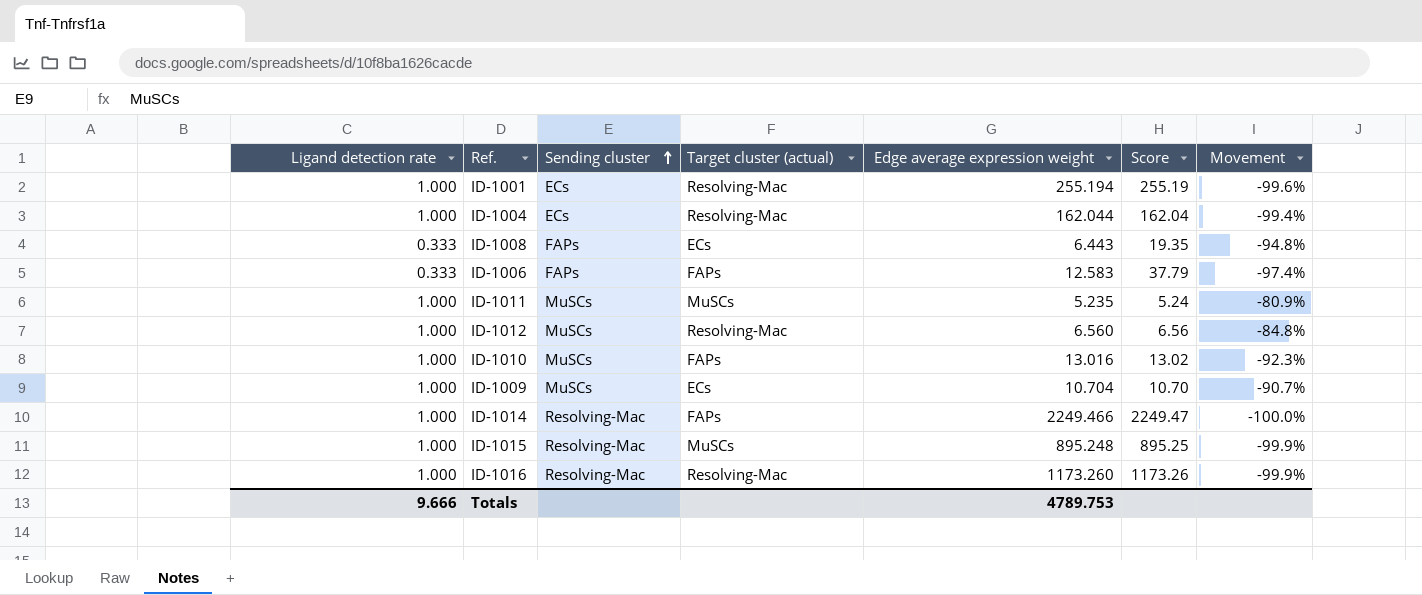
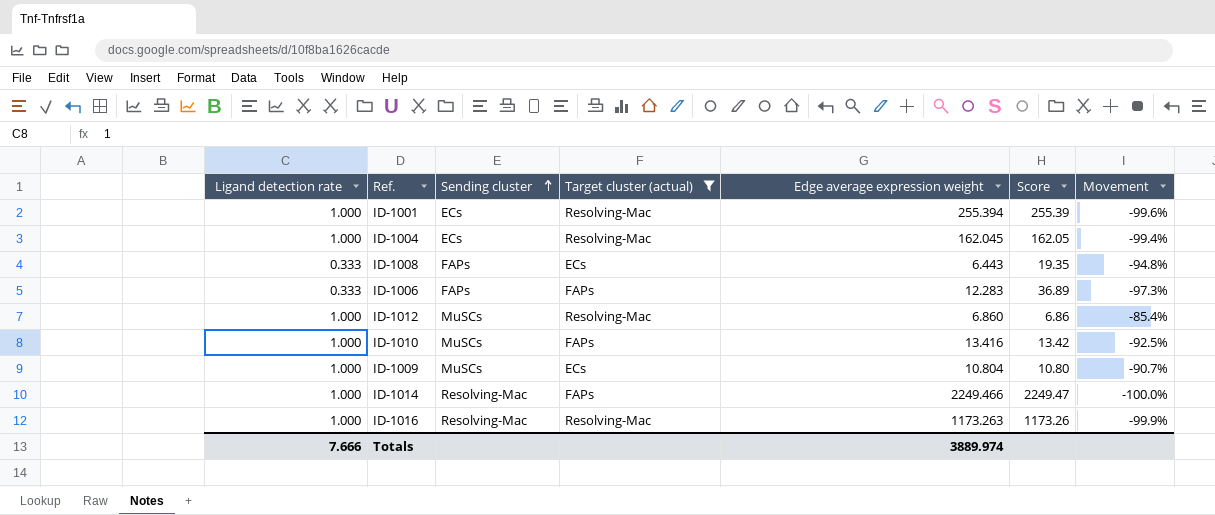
filter: none -> Target cluster (actual) != MuSCs
ID-1001 | Edge average expression weight: 255.194 -> 255.394
ID-1001 | Score: 255.19 -> 255.39
ID-1004 | Edge average expression weight: 162.044 -> 162.045
ID-1004 | Score: 162.04 -> 162.05
ID-1006 | Edge average expression weight: 12.583 -> 12.283
ID-1006 | Score: 37.79 -> 36.89
ID-1006 | Movement: -97.4% -> -97.3%
ID-1012 | Edge average expression weight: 6.560 -> 6.860
ID-1012 | Score: 6.56 -> 6.86
ID-1012 | Movement: -84.8% -> -85.4%
ID-1010 | Edge average expression weight: 13.016 -> 13.416
ID-1010 | Score: 13.02 -> 13.42
ID-1010 | Movement: -92.3% -> -92.5%
ID-1009 | Edge average expression weight: 10.704 -> 10.804
ID-1009 | Score: 10.70 -> 10.80
ID-1016 | Edge average expression weight: 1173.260 -> 1173.263
Totals | Ligand detection rate: 9.666 -> 7.666
Totals | Edge average expression weight: 4789.753 -> 3889.974

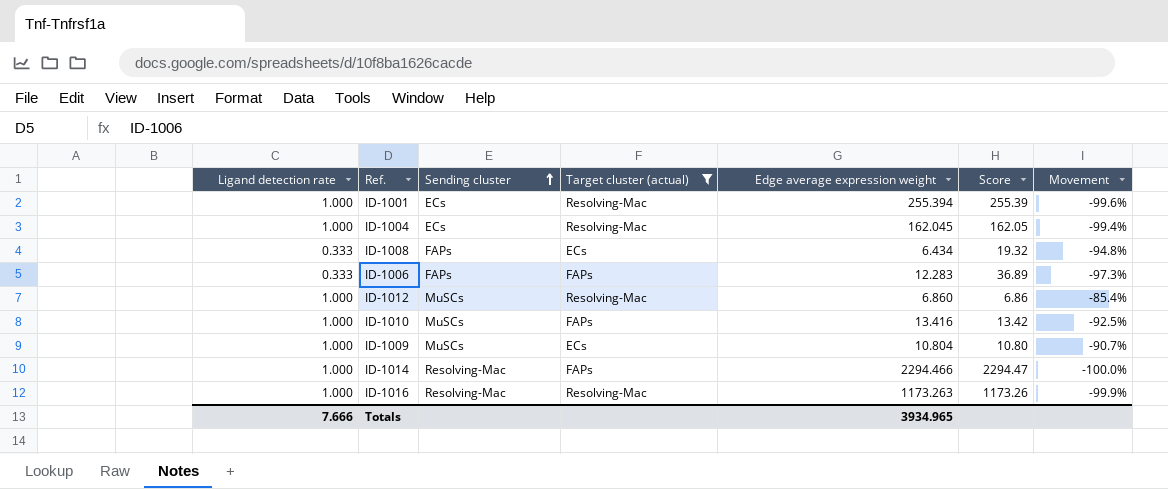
ID-1008 | Edge average expression weight: 6.443 -> 6.434
ID-1008 | Score: 19.35 -> 19.32
ID-1014 | Edge average expression weight: 2249.466 -> 2294.466
ID-1014 | Score: 2249.47 -> 2294.47
Totals | Edge average expression weight: 3889.974 -> 3934.965

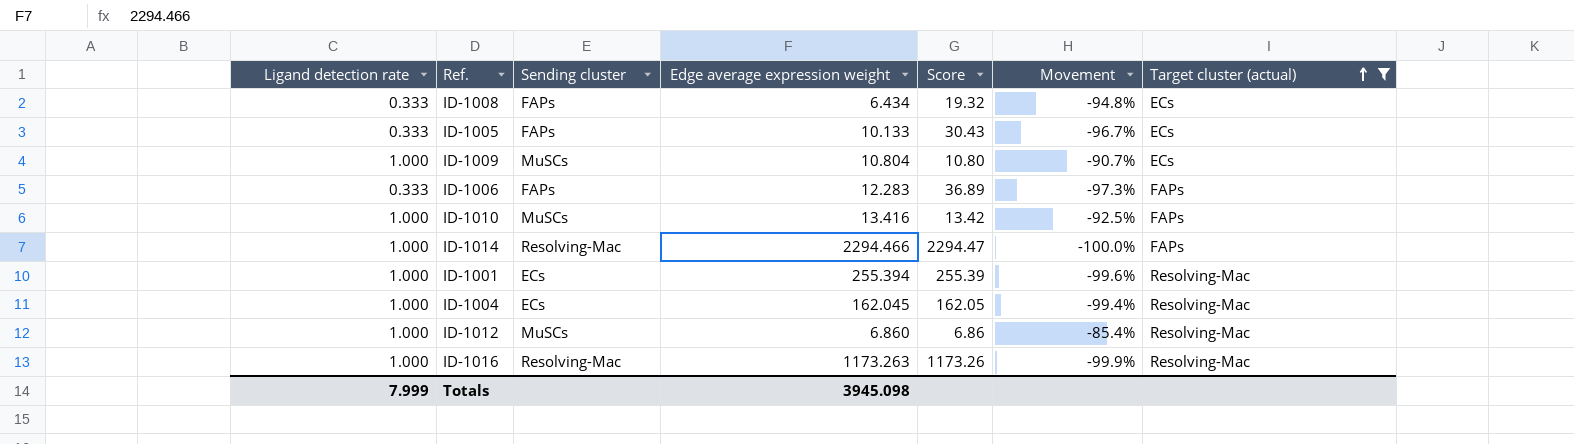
row order: Sending cluster ascending -> Target cluster (actual) ascending
column Target cluster (actual) | position: 4 -> 7
row ID-1005: none -> 0.333 | FAPs | 10.133 | 30.43 | -96.7% | ECs
Totals | Ligand detection rate: 7.666 -> 7.999
Totals | Edge average expression weight: 3934.965 -> 3945.098

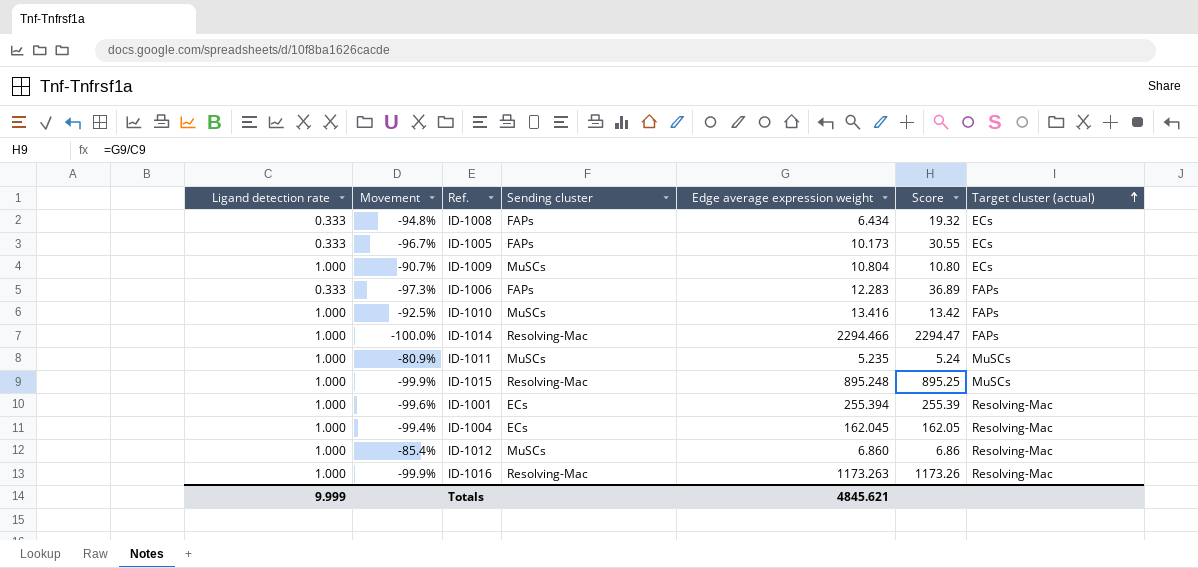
filter: Target cluster (actual) != MuSCs -> none
column Movement | position: 6 -> 2
ID-1005 | Edge average expression weight: 10.133 -> 10.173
ID-1005 | Score: 30.43 -> 30.55
Totals | Ligand detection rate: 7.999 -> 9.999
Totals | Edge average expression weight: 3945.098 -> 4845.621

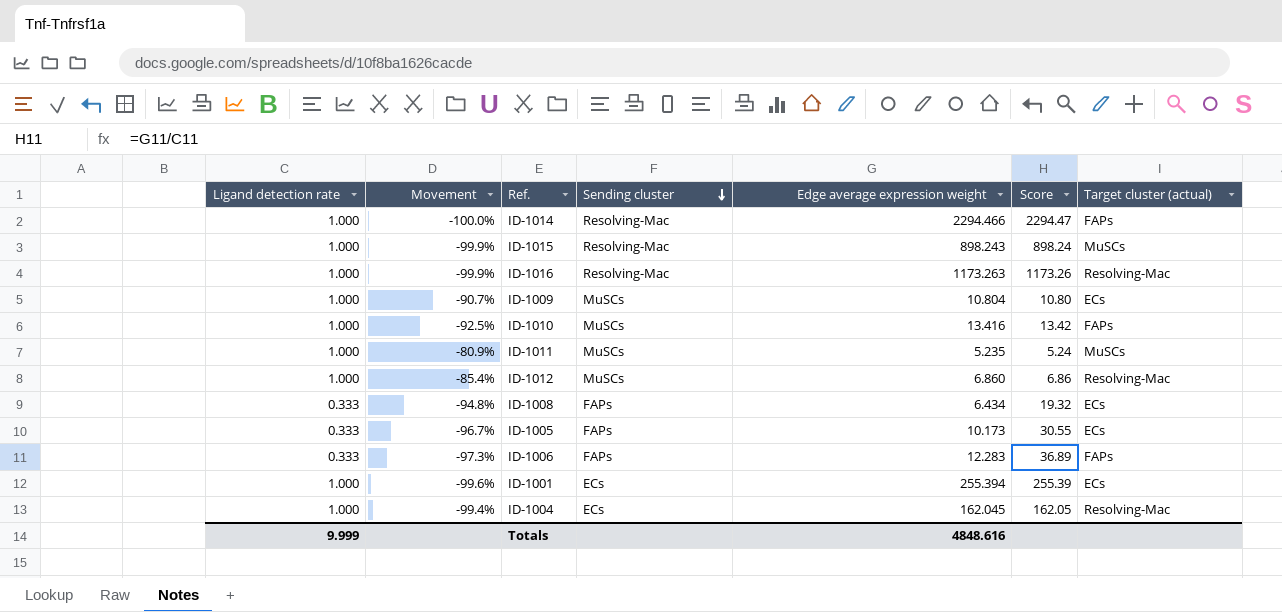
row order: Target cluster (actual) ascending -> Sending cluster descending
ID-1015 | Edge average expression weight: 895.248 -> 898.243
ID-1015 | Score: 895.25 -> 898.24
ID-1001 | Target cluster (actual): Resolving-Mac -> ECs
Totals | Edge average expression weight: 4845.621 -> 4848.616

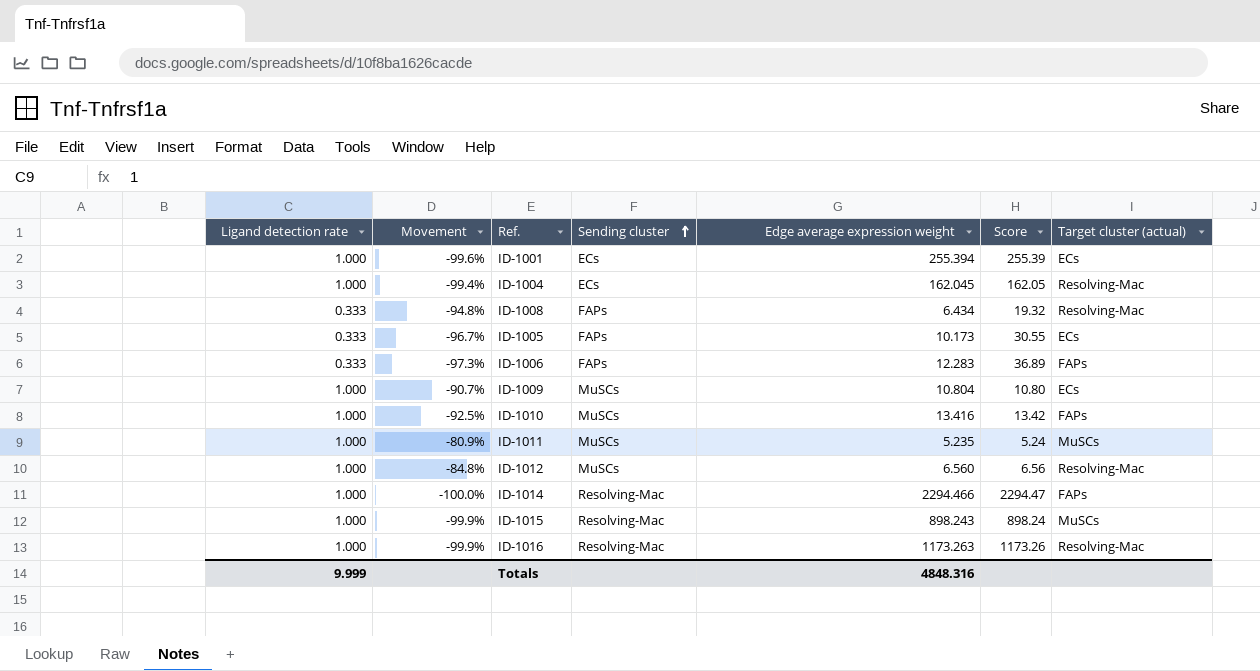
row order: Sending cluster descending -> Sending cluster ascending
ID-1008 | Target cluster (actual): ECs -> Resolving-Mac
ID-1012 | Movement: -85.4% -> -84.8%
ID-1012 | Edge average expression weight: 6.860 -> 6.560
ID-1012 | Score: 6.86 -> 6.56
Totals | Edge average expression weight: 4848.616 -> 4848.316

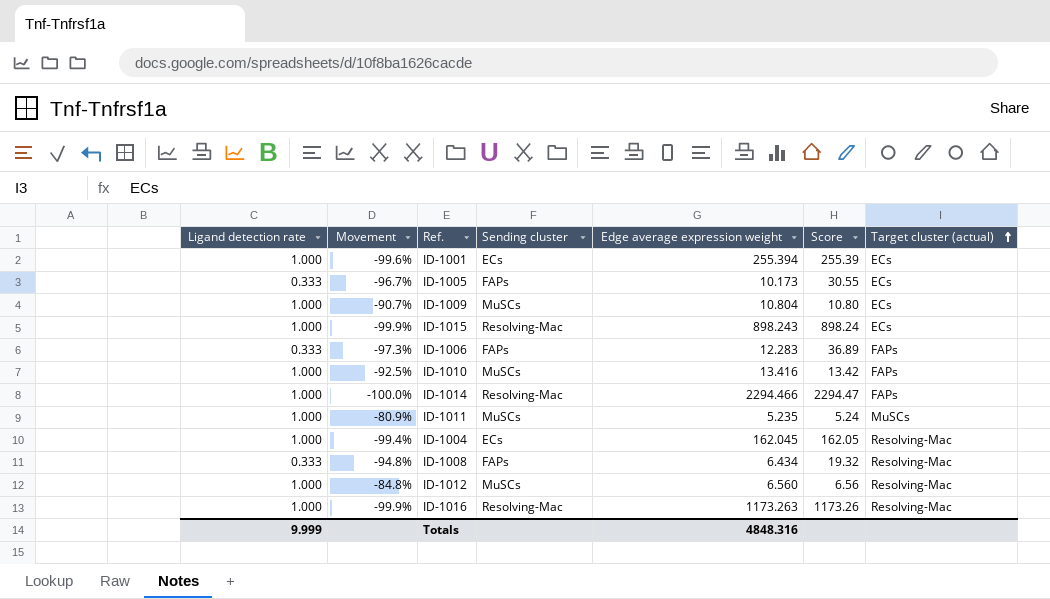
row order: Sending cluster ascending -> Target cluster (actual) ascending
ID-1015 | Target cluster (actual): MuSCs -> ECs

